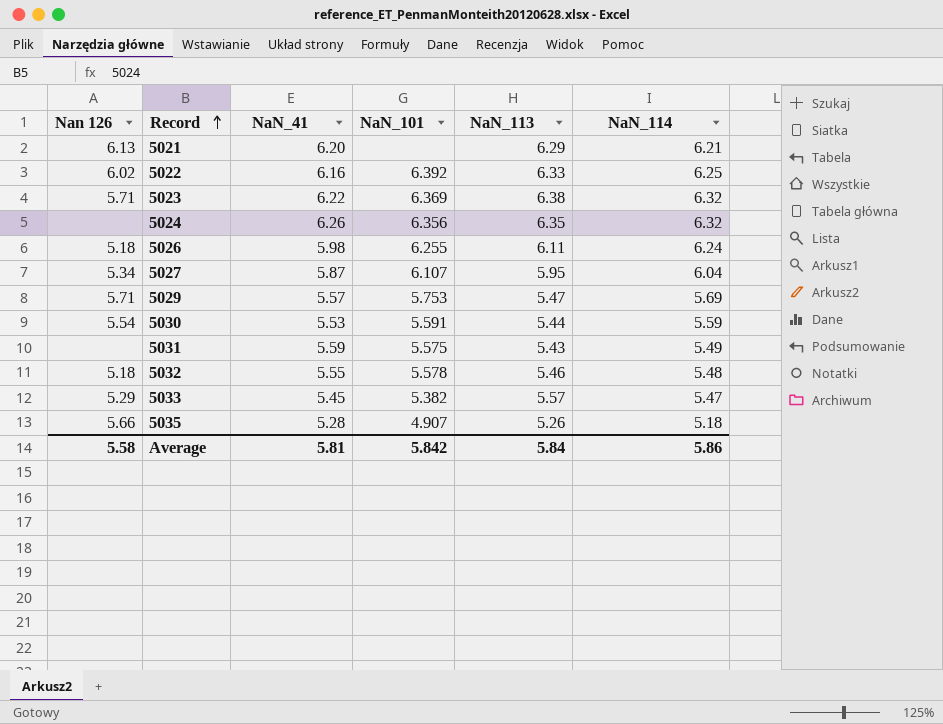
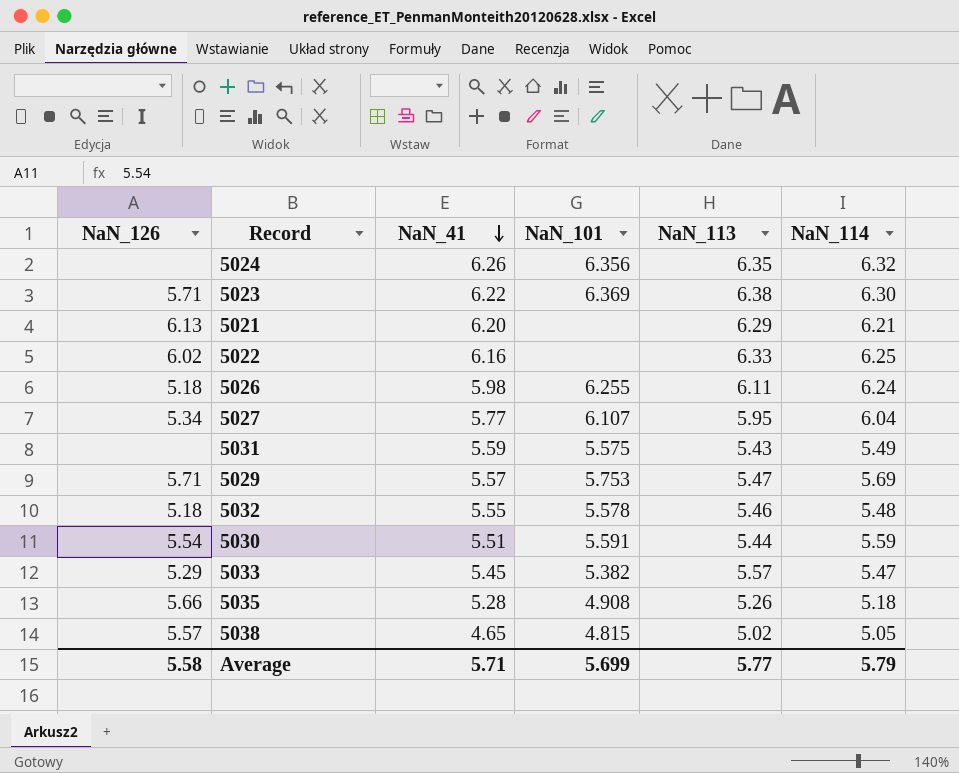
row order: Record ascending -> NaN_41 descending
column name: Nan 126 -> NaN_126
5023 | NaN_114: 6.32 -> 6.30
5022 | NaN_101: 6.392 -> none
5027 | NaN_41: 5.87 -> 5.77
5030 | NaN_41: 5.53 -> 5.51
5035 | NaN_101: 4.907 -> 4.908
row 5038: none -> 5.57 | 4.65 | 4.815 | 5.02 | 5.05
Average | NaN_41: 5.81 -> 5.71
Average | NaN_101: 5.842 -> 5.699
Average | NaN_113: 5.84 -> 5.77
Average | NaN_114: 5.86 -> 5.79

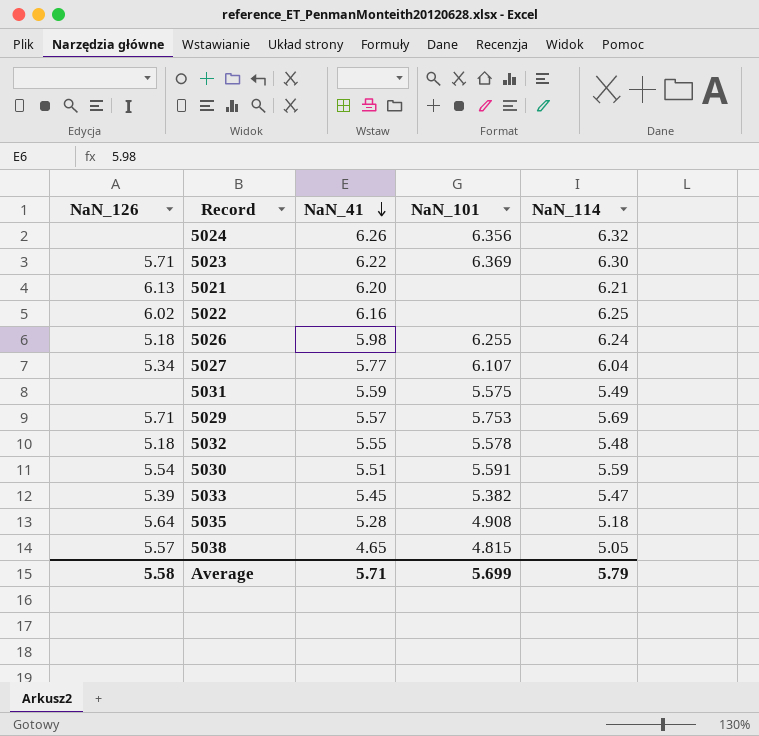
column NaN_113 | position: 5 -> none
5033 | NaN_126: 5.29 -> 5.39
5035 | NaN_126: 5.66 -> 5.64

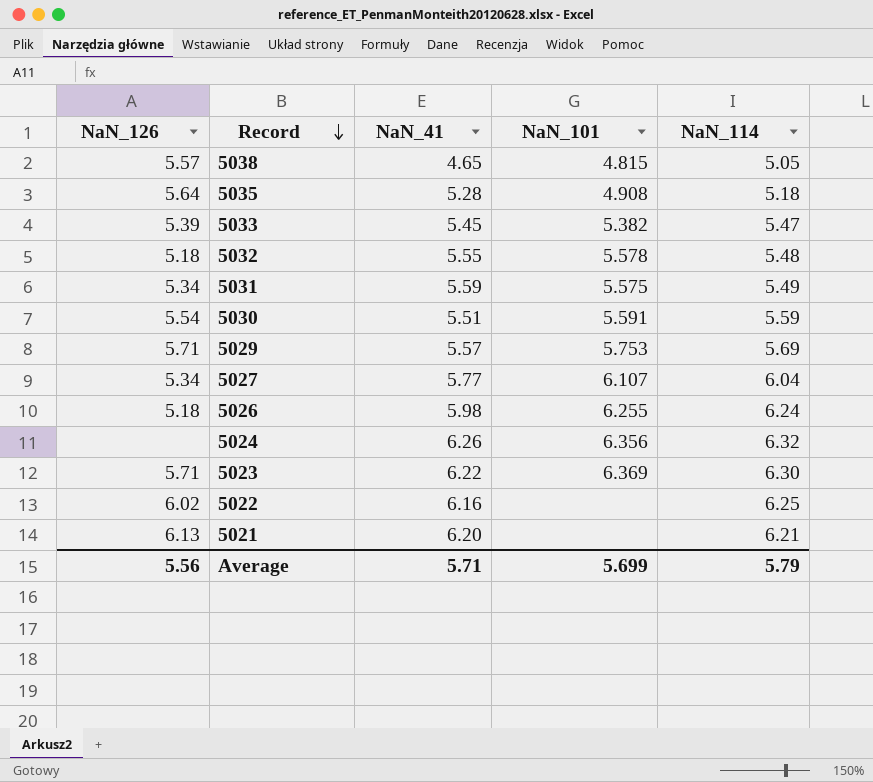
row order: NaN_41 descending -> Record descending
5031 | NaN_126: none -> 5.34
Average | NaN_126: 5.58 -> 5.56

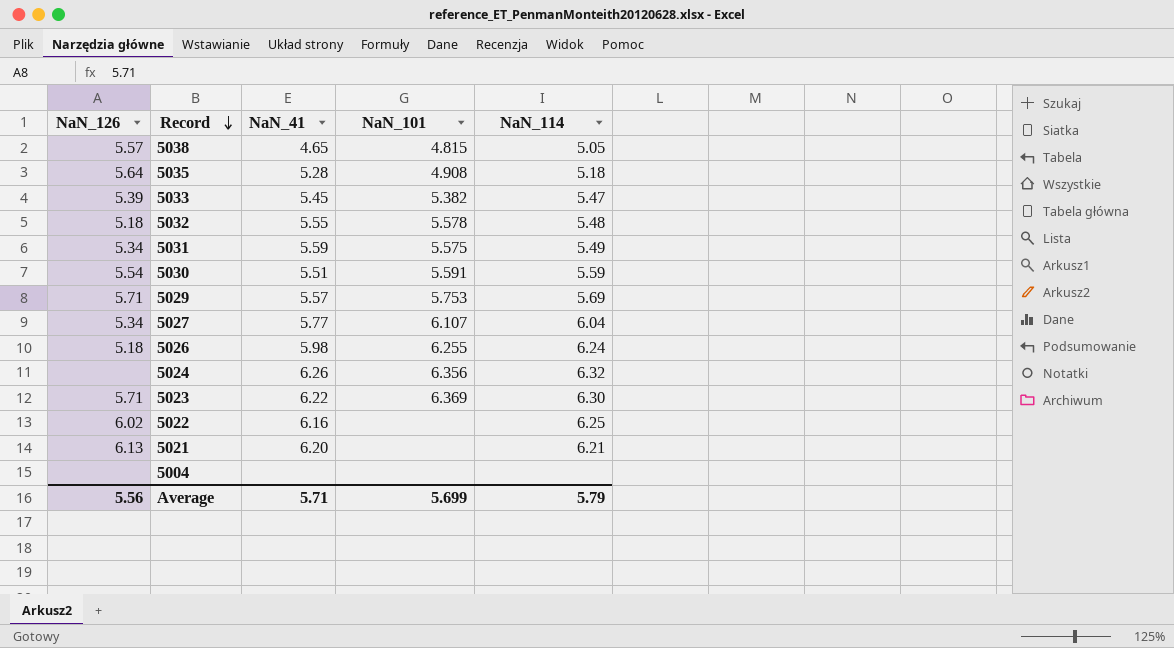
row 5004: none -> none | none | none | none

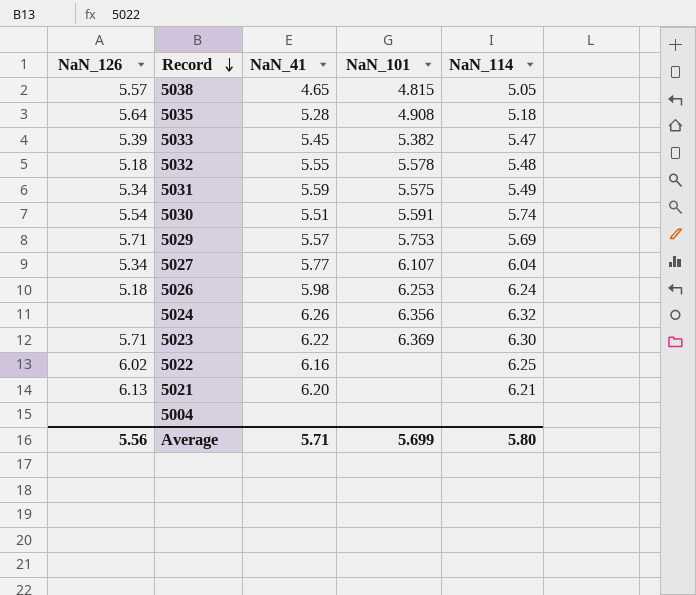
5030 | NaN_114: 5.59 -> 5.74
5026 | NaN_101: 6.255 -> 6.253
Average | NaN_114: 5.79 -> 5.80

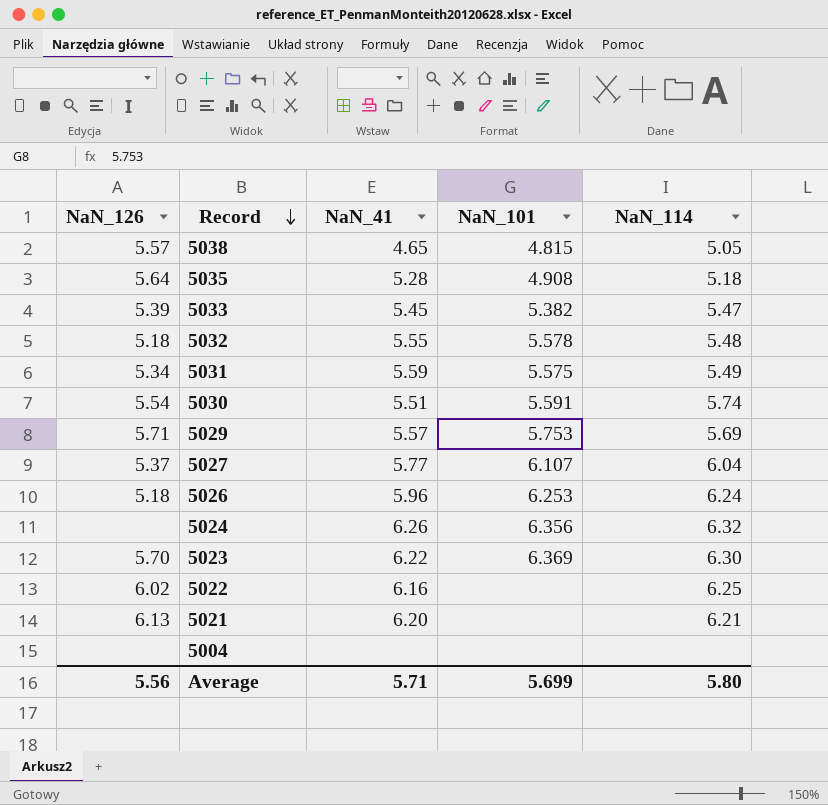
5027 | NaN_126: 5.34 -> 5.37
5026 | NaN_41: 5.98 -> 5.96
5023 | NaN_126: 5.71 -> 5.70

